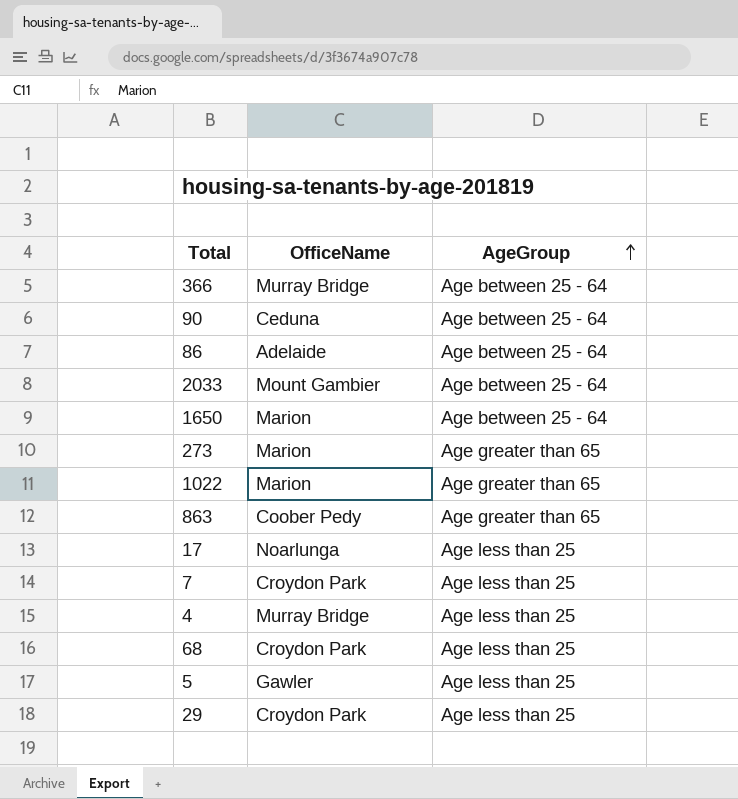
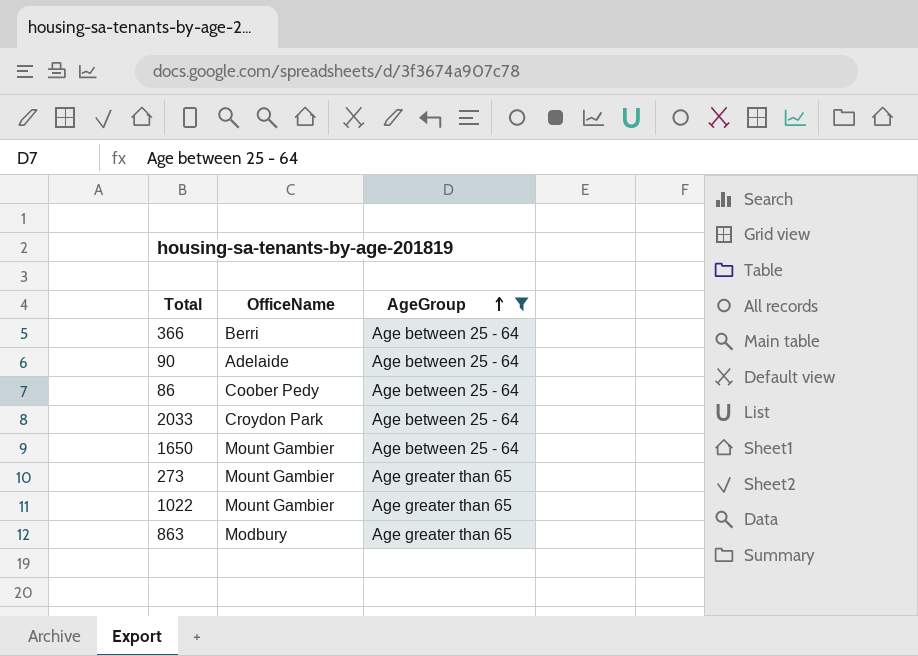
filter: none -> AgeGroup != Age less than 25
366 | OfficeName: Murray Bridge -> Berri
90 | OfficeName: Ceduna -> Adelaide
86 | OfficeName: Adelaide -> Coober Pedy
2033 | OfficeName: Mount Gambier -> Croydon Park
1650 | OfficeName: Marion -> Mount Gambier
273 | OfficeName: Marion -> Mount Gambier
1022 | OfficeName: Marion -> Mount Gambier
863 | OfficeName: Coober Pedy -> Modbury

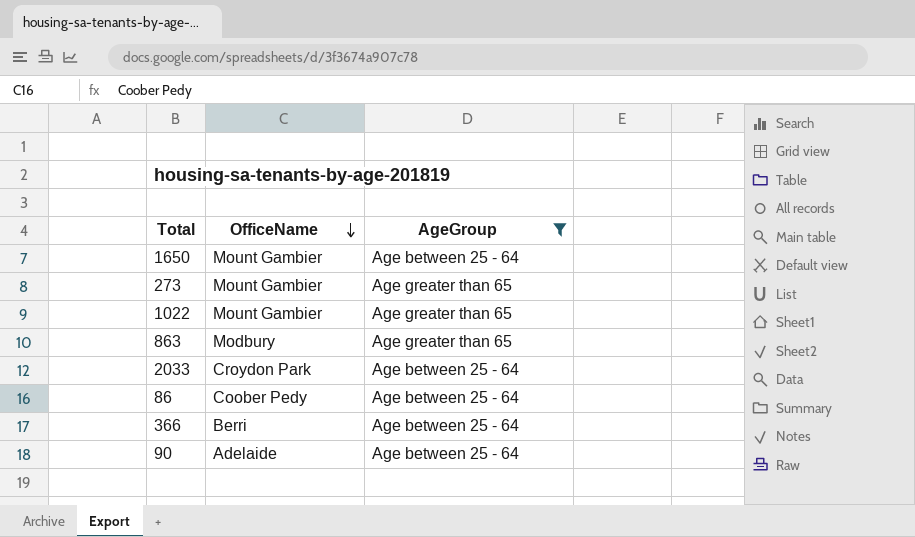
row order: AgeGroup ascending -> OfficeName descending

